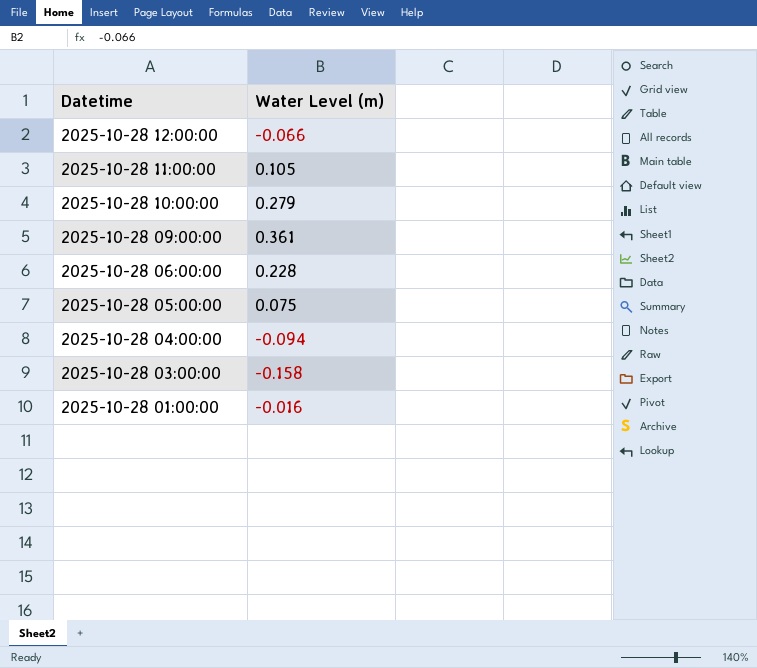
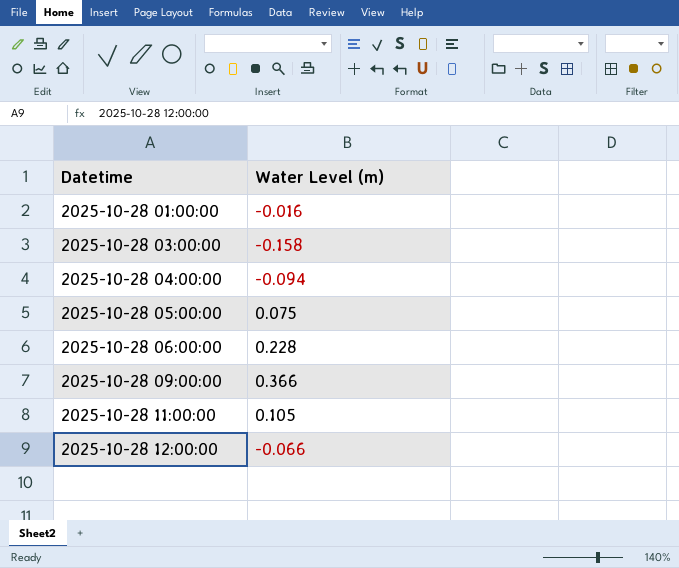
row order: Datetime descending -> Datetime ascending
row 2025-10-28 10:00:00: 0.279 -> none
2025-10-28 09:00:00 | Water Level (m): 0.361 -> 0.366

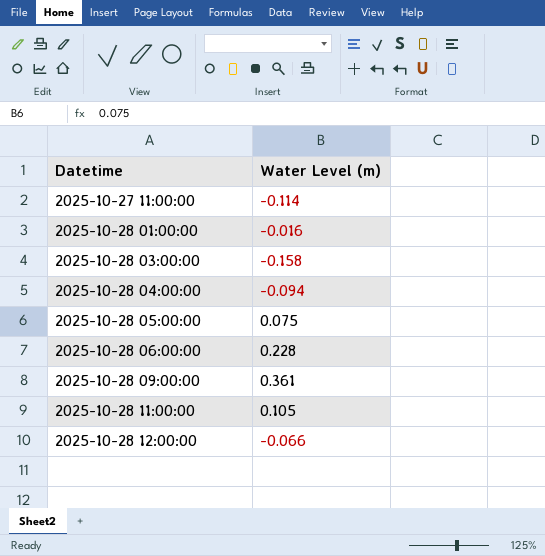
row 2025-10-27 11:00:00: none -> -0.114
2025-10-28 09:00:00 | Water Level (m): 0.366 -> 0.361

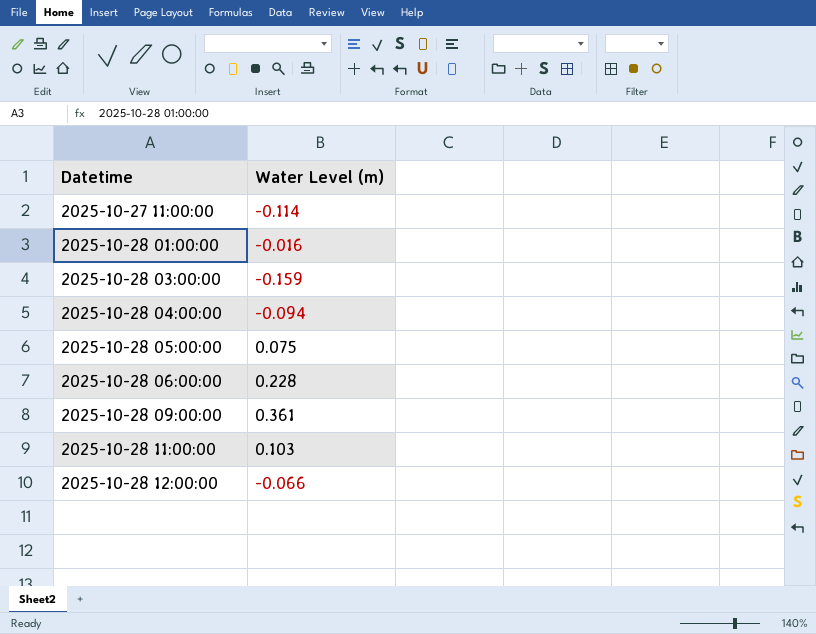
2025-10-28 03:00:00 | Water Level (m): -0.158 -> -0.159
2025-10-28 11:00:00 | Water Level (m): 0.105 -> 0.103

